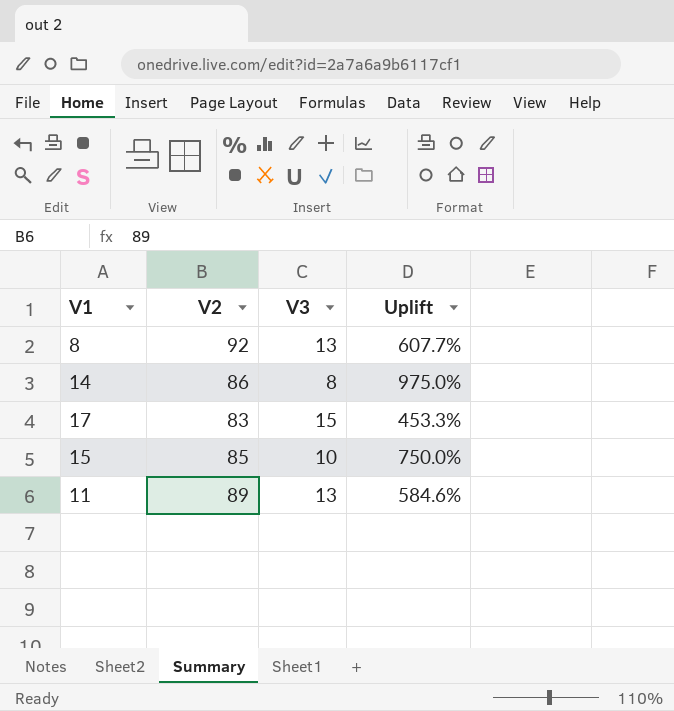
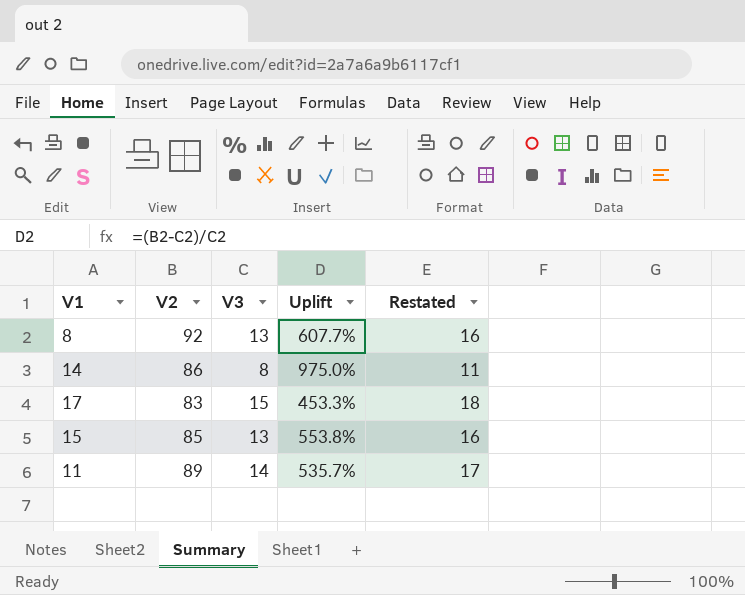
column Restated | formula: none -> [V3] + 3
15 | V3: 10 -> 13
15 | Uplift: 750.0% -> 553.8%
11 | V3: 13 -> 14
11 | Uplift: 584.6% -> 535.7%

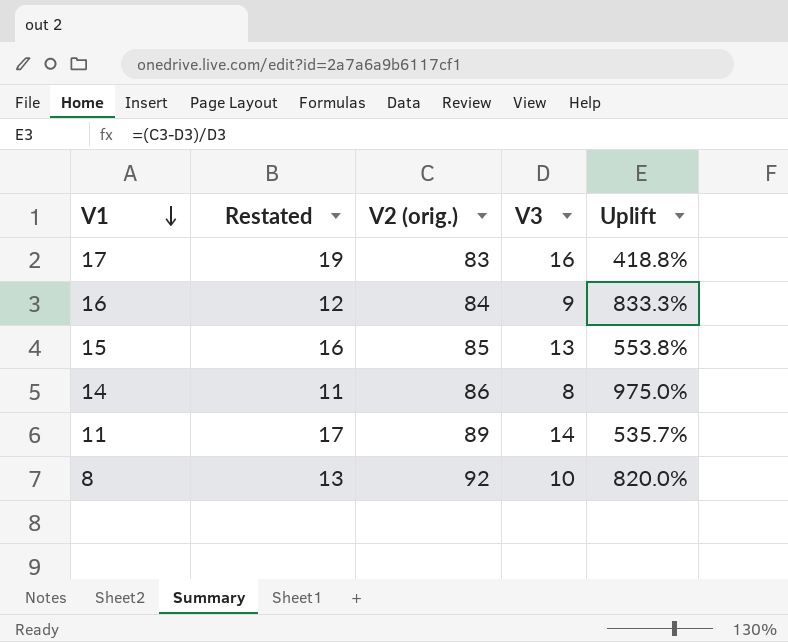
row order: none -> V1 descending
column Restated | position: 5 -> 2
column name: V2 -> V2 (orig.)
17 | Restated: 18 -> 19
17 | V3: 15 -> 16
17 | Uplift: 453.3% -> 418.8%
row 16: none -> 12 | 84 | 9 | 833.3%
8 | Restated: 16 -> 13
8 | V3: 13 -> 10
8 | Uplift: 607.7% -> 820.0%

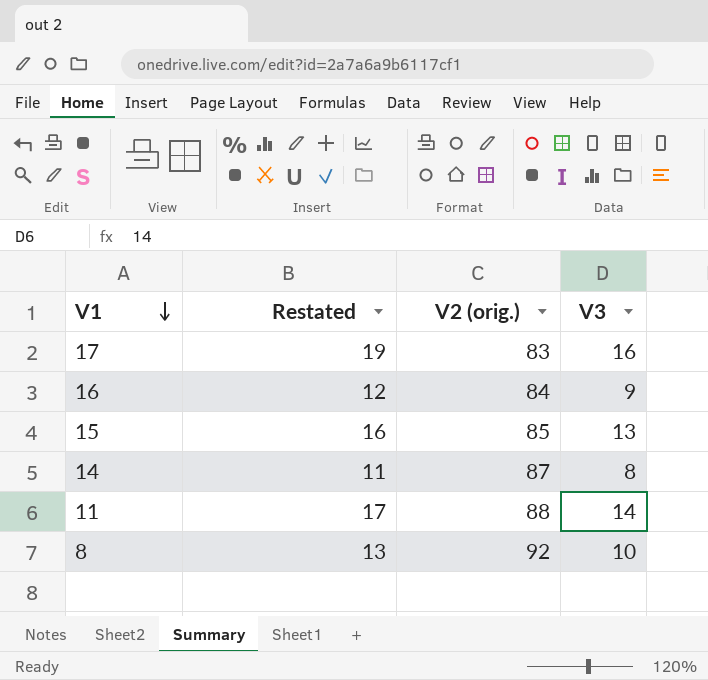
column Uplift | formula: ([V2 (orig.)] - [V3]) / [V3] -> none
14 | V2 (orig.): 86 -> 87
11 | V2 (orig.): 89 -> 88

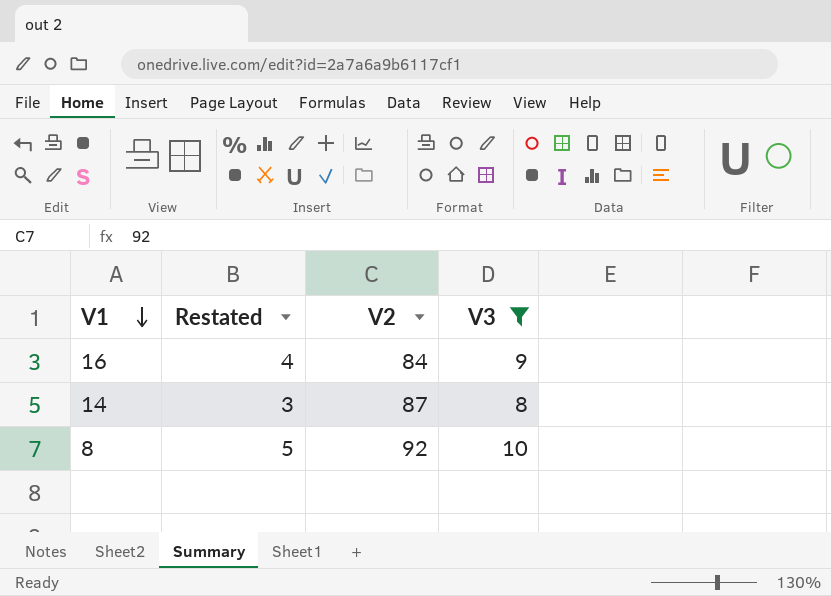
filter: none -> V3 <= 10
column Restated | formula: [V3] + 3 -> [V3] - 5
column name: V2 (orig.) -> V2

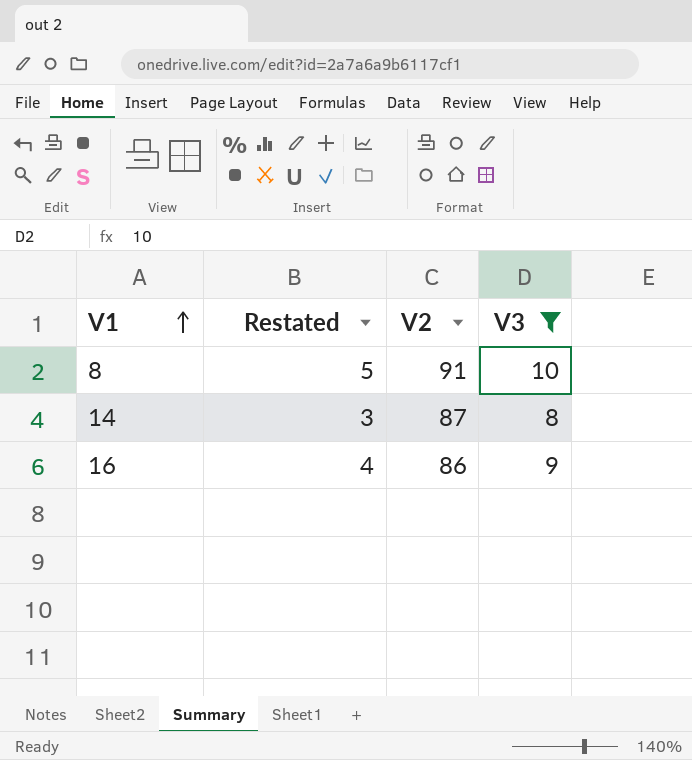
row order: V1 descending -> V1 ascending
8 | V2: 92 -> 91
16 | V2: 84 -> 86

